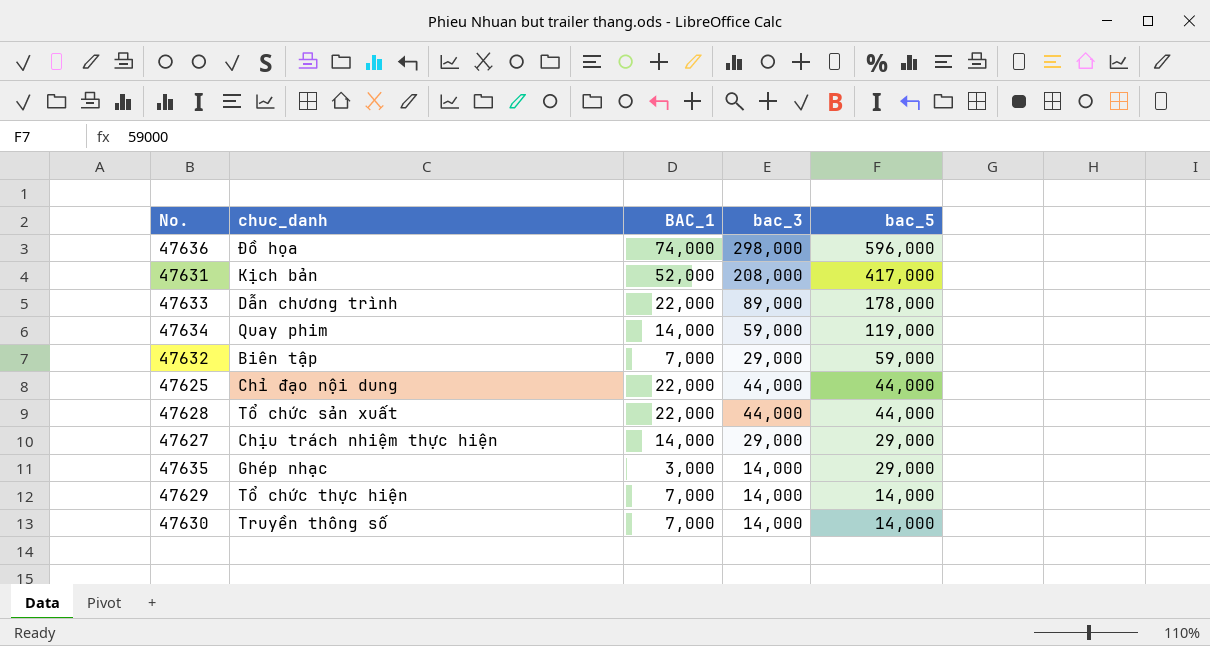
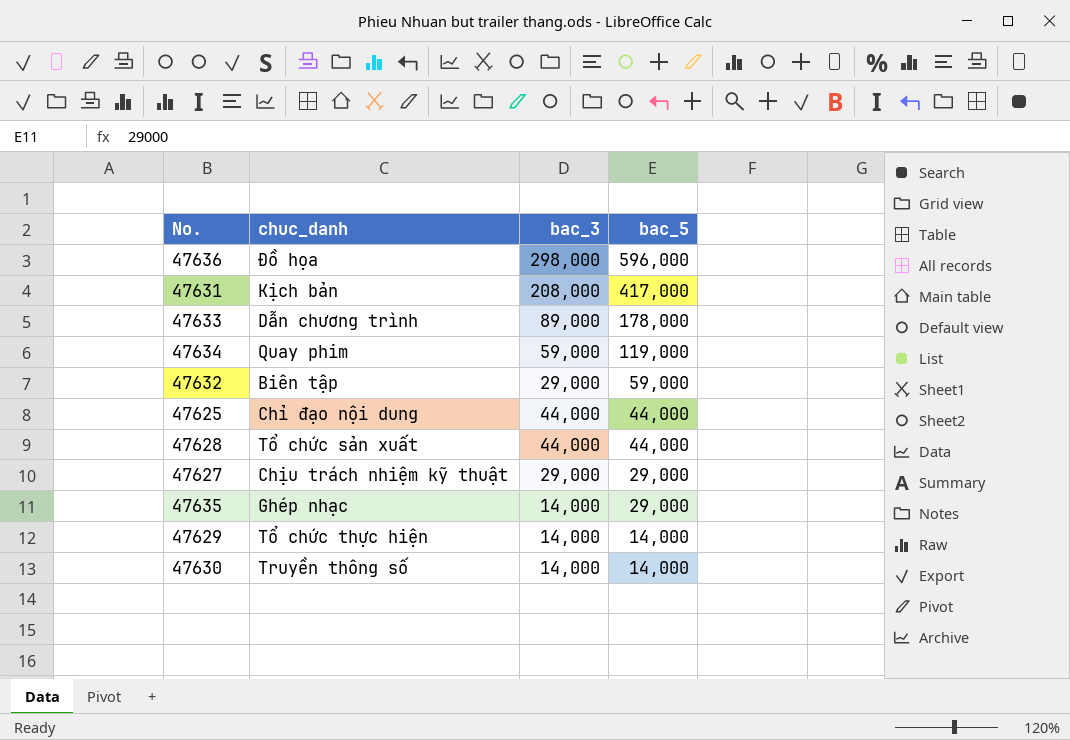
column BAC_1 | position: 3 -> none
47627 | chuc_danh: Chịu trách nhiệm thực hiện -> Chịu trách nhiệm kỹ thuật

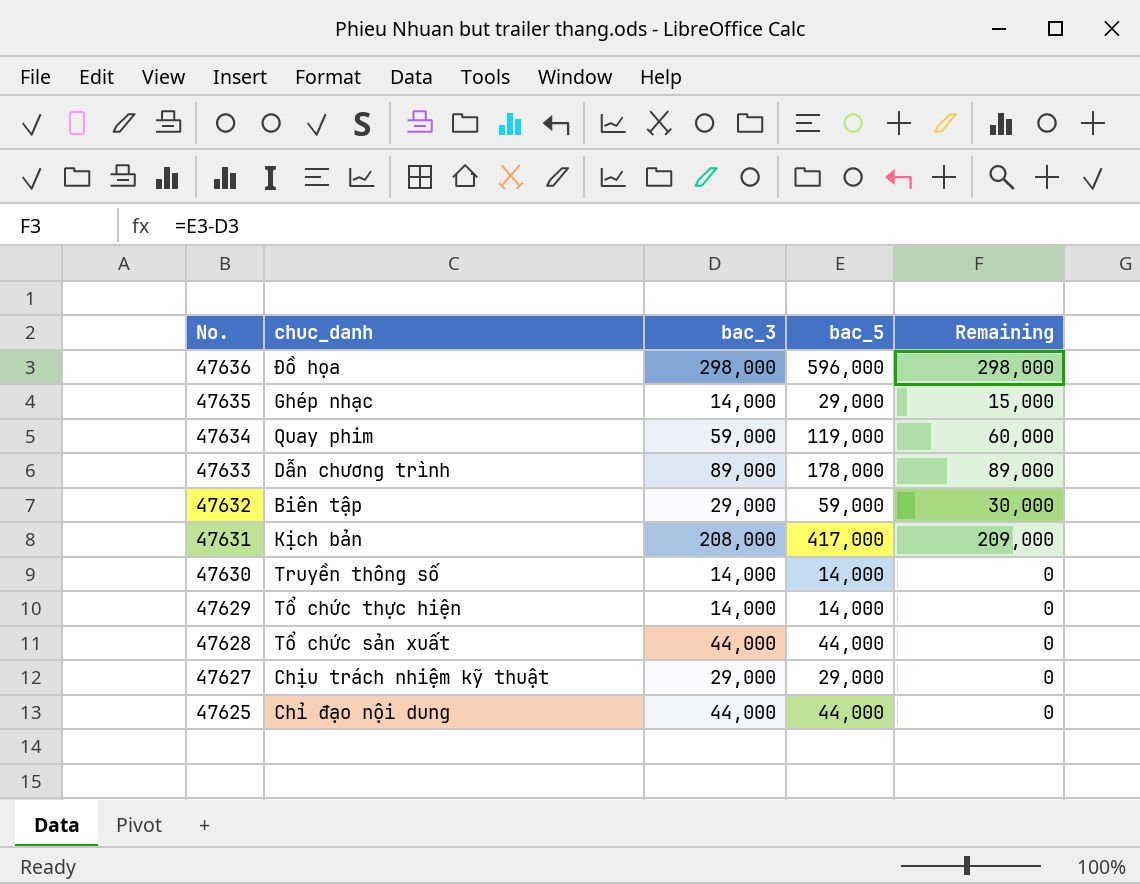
row order: bac_5 descending -> No. descending
column Remaining | formula: none -> [bac_5] - [bac_3]

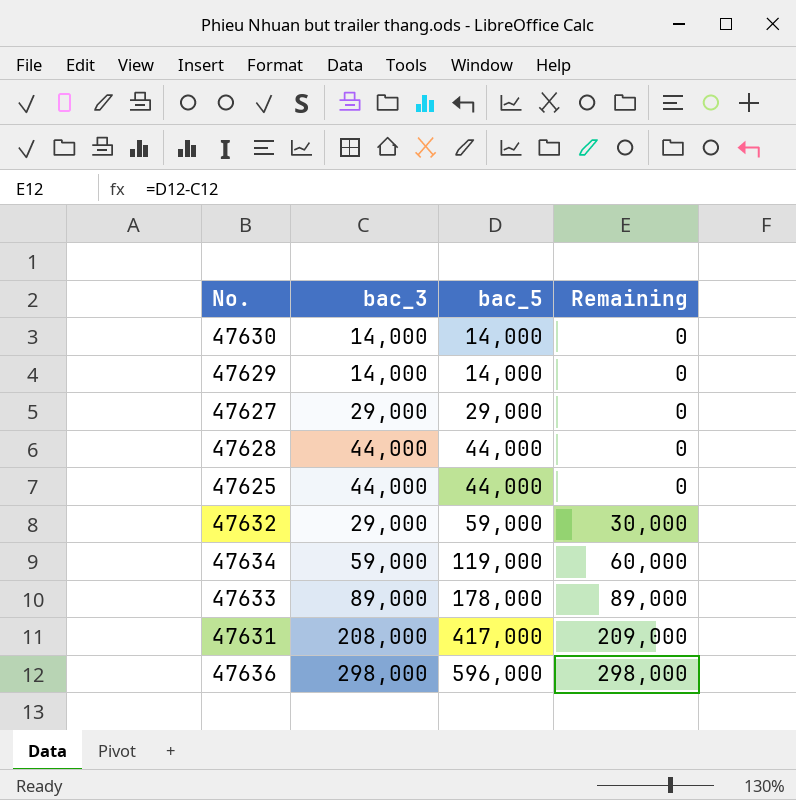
row order: No. descending -> bac_5 ascending
column chuc_danh | position: 2 -> none
row 47635: Ghép nhạc | 14,000 | 29,000 | 15,000 -> none

